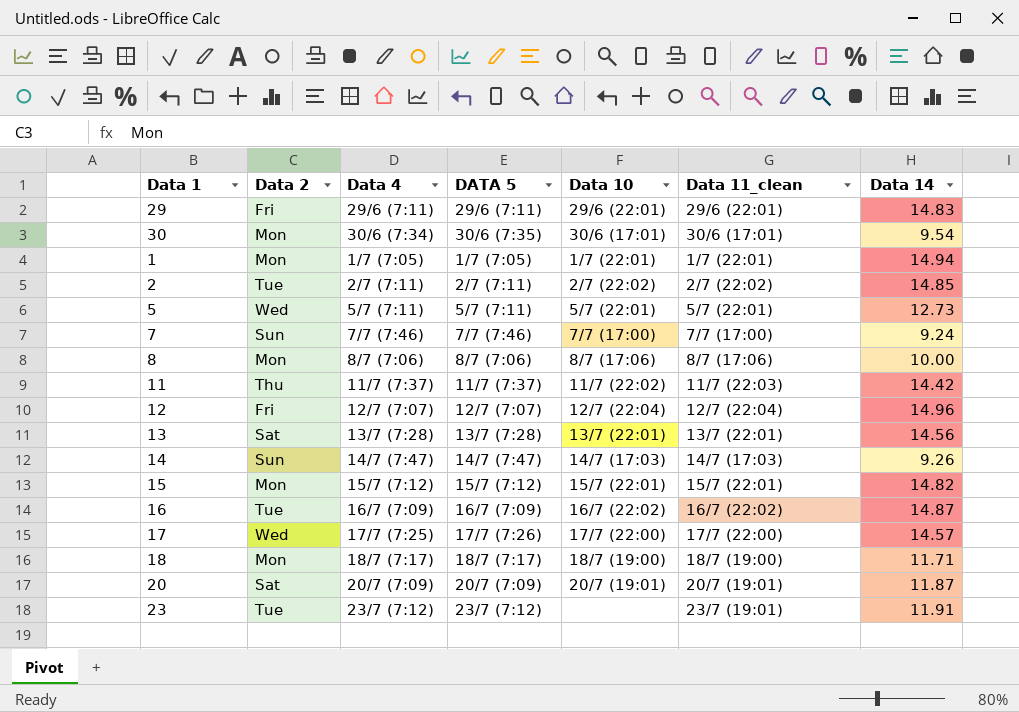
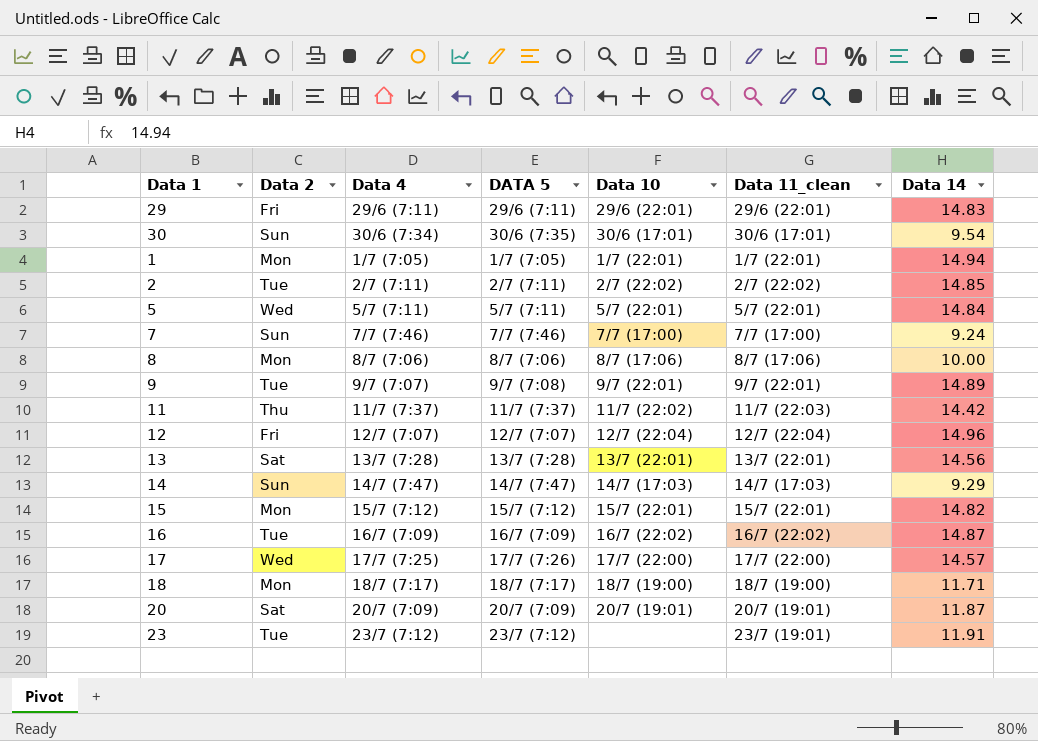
30 | Data 2: Mon -> Sun
5 | Data 14: 12.73 -> 14.84
row 9: none -> Tue | 9/7 (7:07) | 9/7 (7:08) | 9/7 (22:01) | 9/7 (22:01) | 14.89
14 | Data 14: 9.26 -> 9.29

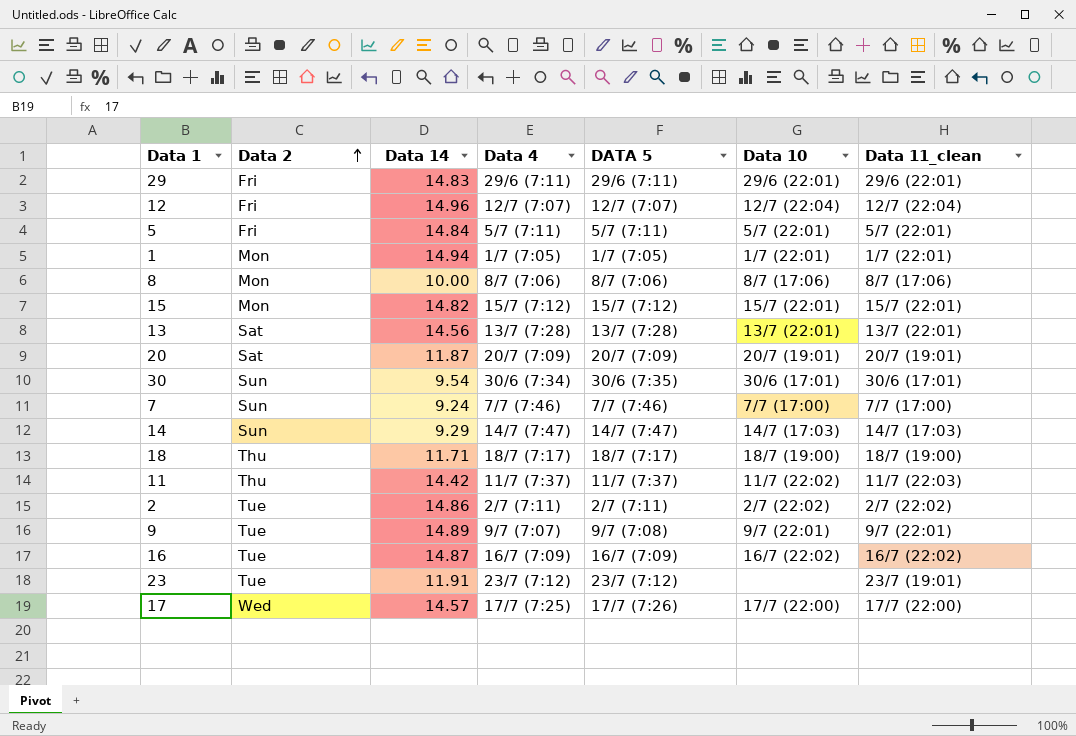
row order: none -> Data 2 ascending
column Data 14 | position: 7 -> 3
5 | Data 2: Wed -> Fri
18 | Data 2: Mon -> Thu
2 | Data 14: 14.85 -> 14.86

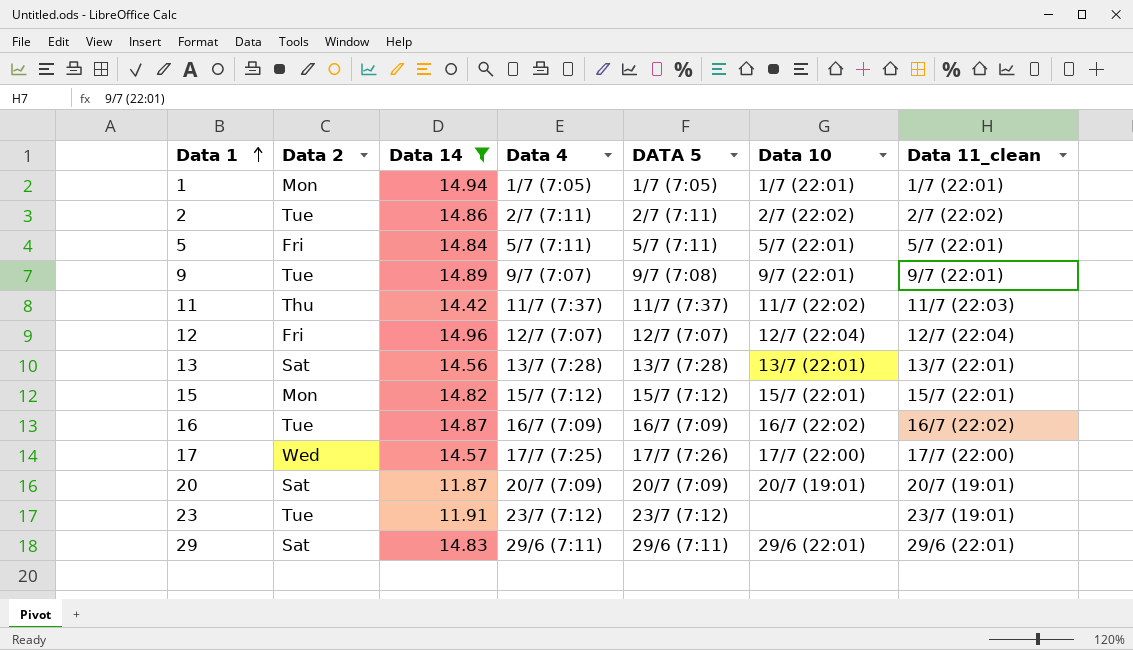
filter: none -> Data 14 >= 11.87
row order: Data 2 ascending -> Data 1 ascending
29 | Data 2: Fri -> Sat

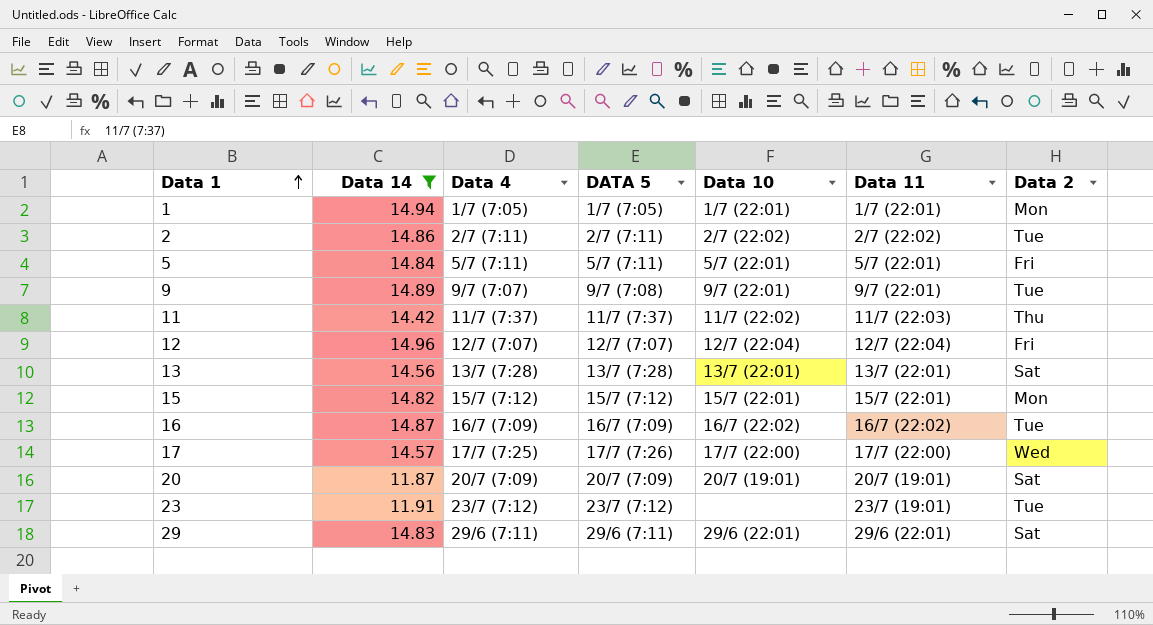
column name: Data 11_clean -> Data 11
column Data 2 | position: 2 -> 7

